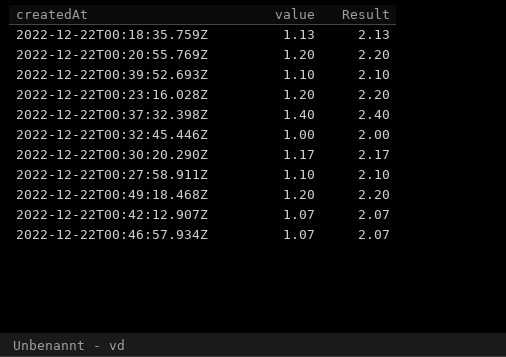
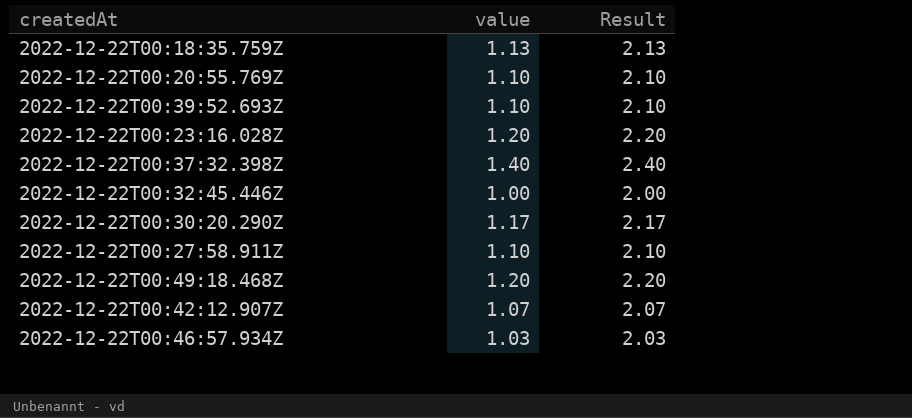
2022-12-22T00:20:55.769Z | value: 1.20 -> 1.10
2022-12-22T00:20:55.769Z | Result: 2.20 -> 2.10
2022-12-22T00:46:57.934Z | value: 1.07 -> 1.03
2022-12-22T00:46:57.934Z | Result: 2.07 -> 2.03

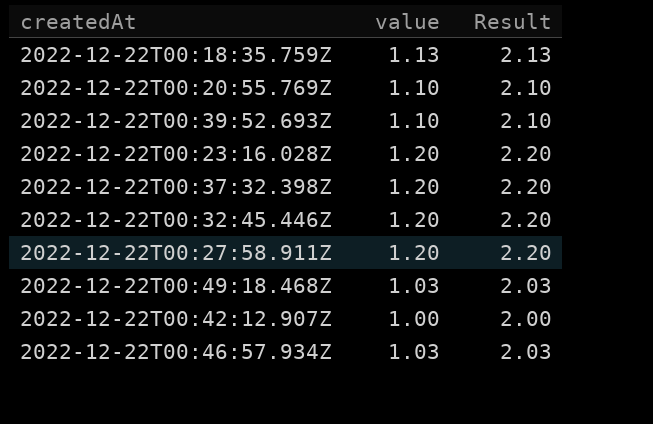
row 2022-12-22T00:30:20.290Z: 1.17 | 2.17 -> none
2022-12-22T00:37:32.398Z | value: 1.40 -> 1.20
2022-12-22T00:37:32.398Z | Result: 2.40 -> 2.20
2022-12-22T00:32:45.446Z | value: 1.00 -> 1.20
2022-12-22T00:32:45.446Z | Result: 2.00 -> 2.20
2022-12-22T00:27:58.911Z | value: 1.10 -> 1.20
2022-12-22T00:27:58.911Z | Result: 2.10 -> 2.20
2022-12-22T00:49:18.468Z | value: 1.20 -> 1.03
2022-12-22T00:49:18.468Z | Result: 2.20 -> 2.03
2022-12-22T00:42:12.907Z | value: 1.07 -> 1.00
2022-12-22T00:42:12.907Z | Result: 2.07 -> 2.00

